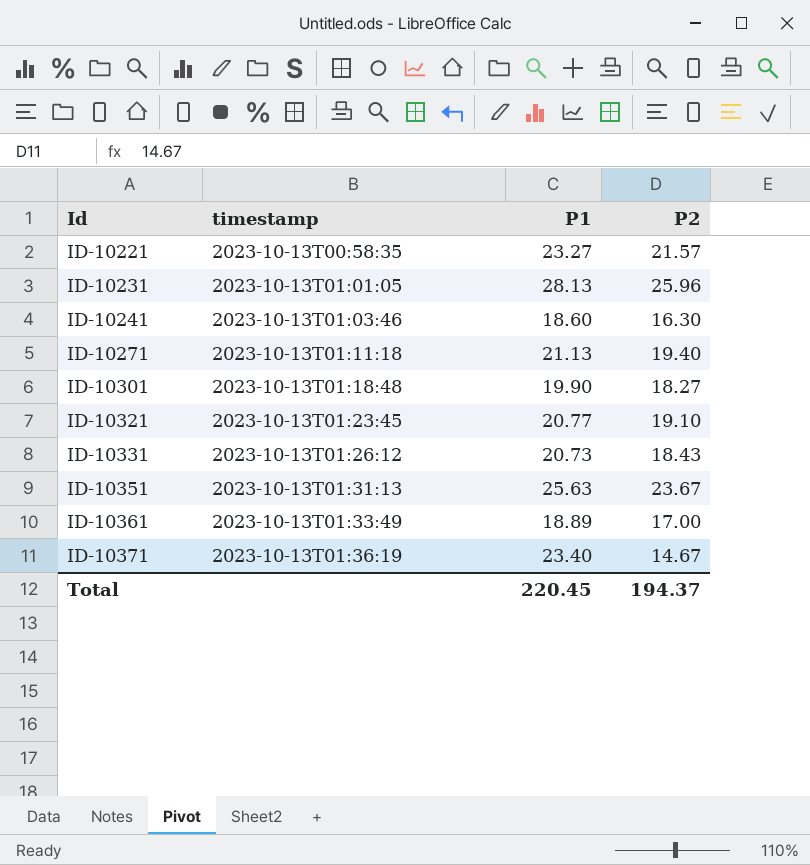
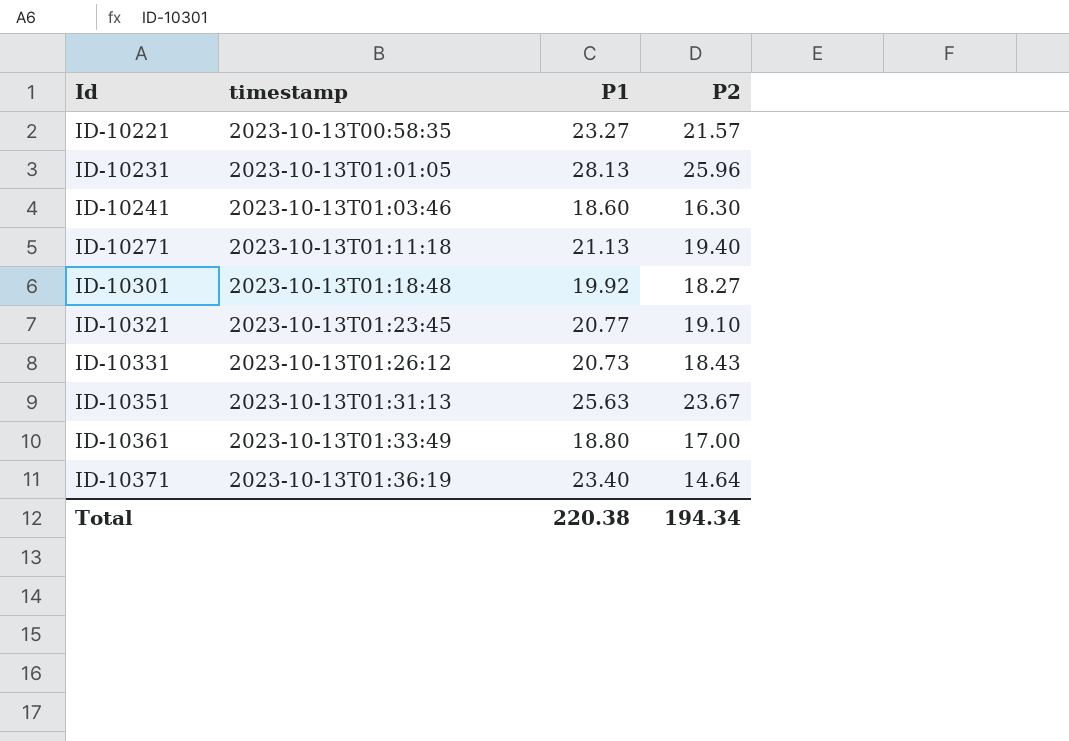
ID-10301 | P1: 19.90 -> 19.92
ID-10361 | P1: 18.89 -> 18.80
ID-10371 | P2: 14.67 -> 14.64
Total | P1: 220.45 -> 220.38
Total | P2: 194.37 -> 194.34

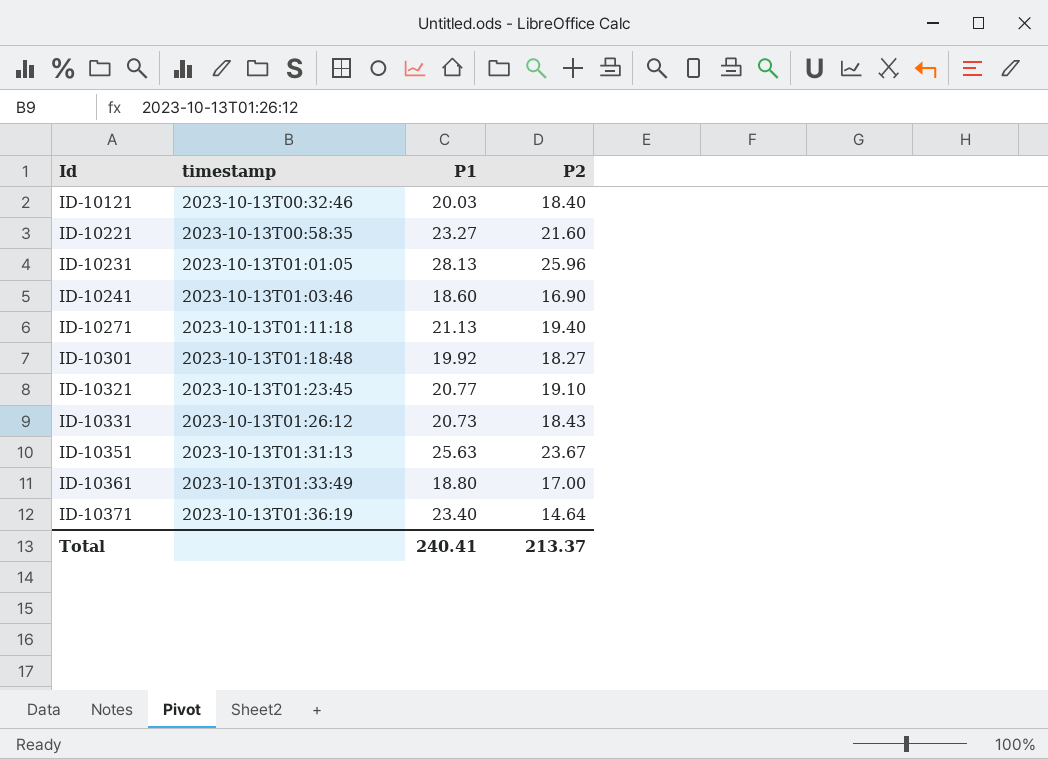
row ID-10121: none -> 2023-10-13T00:32:46 | 20.03 | 18.40
ID-10221 | P2: 21.57 -> 21.60
ID-10241 | P2: 16.30 -> 16.90
Total | P1: 220.38 -> 240.41
Total | P2: 194.34 -> 213.37

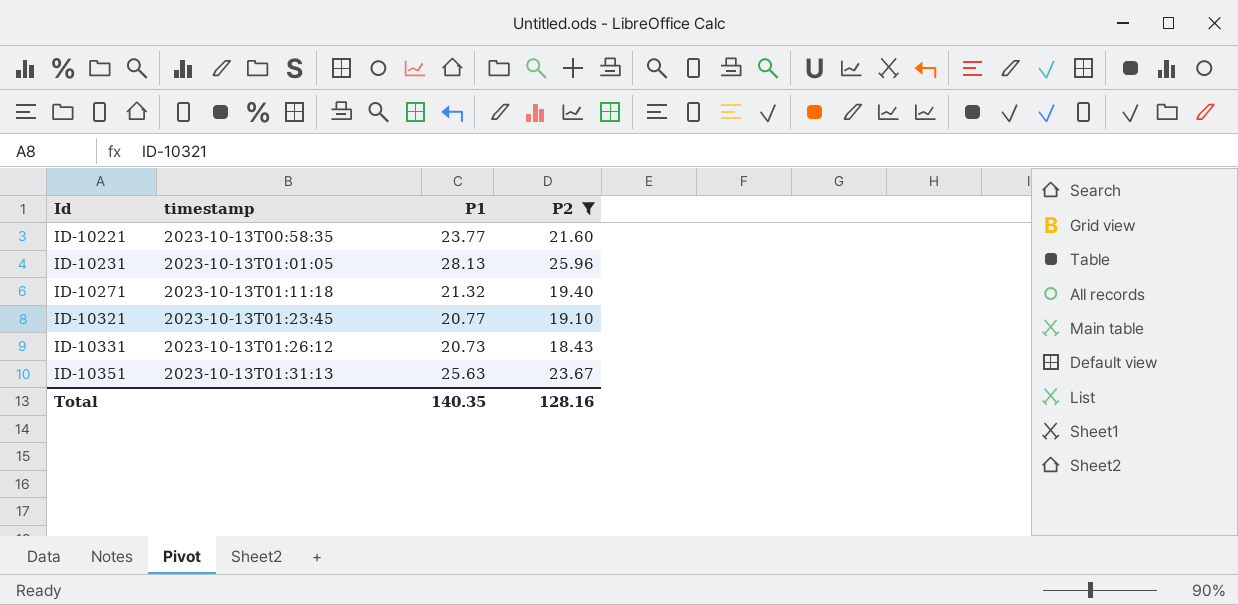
filter: none -> P2 >= 18.43
ID-10221 | P1: 23.27 -> 23.77
ID-10271 | P1: 21.13 -> 21.32
Total | P1: 240.41 -> 140.35
Total | P2: 213.37 -> 128.16

